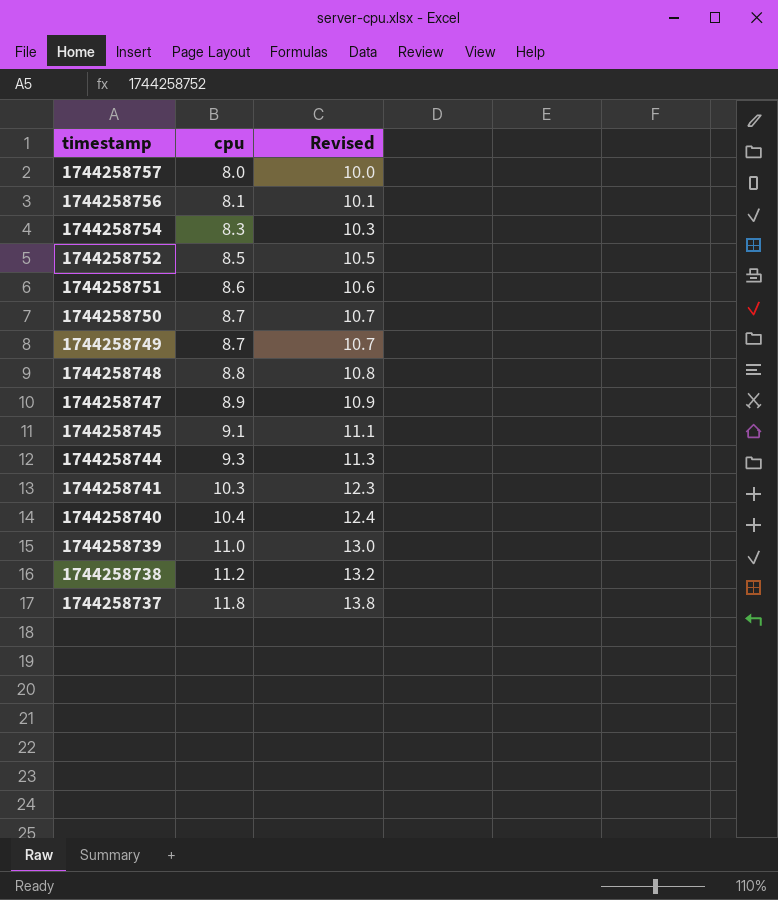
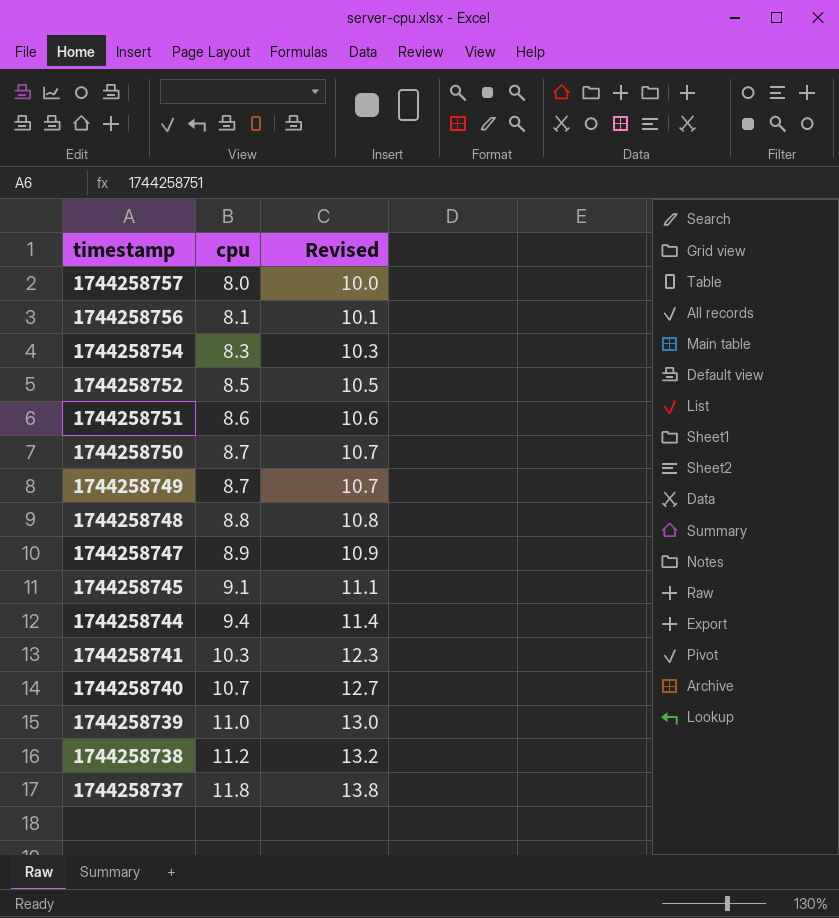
1744258744 | cpu: 9.3 -> 9.4
1744258744 | Revised: 11.3 -> 11.4
1744258740 | cpu: 10.4 -> 10.7
1744258740 | Revised: 12.4 -> 12.7

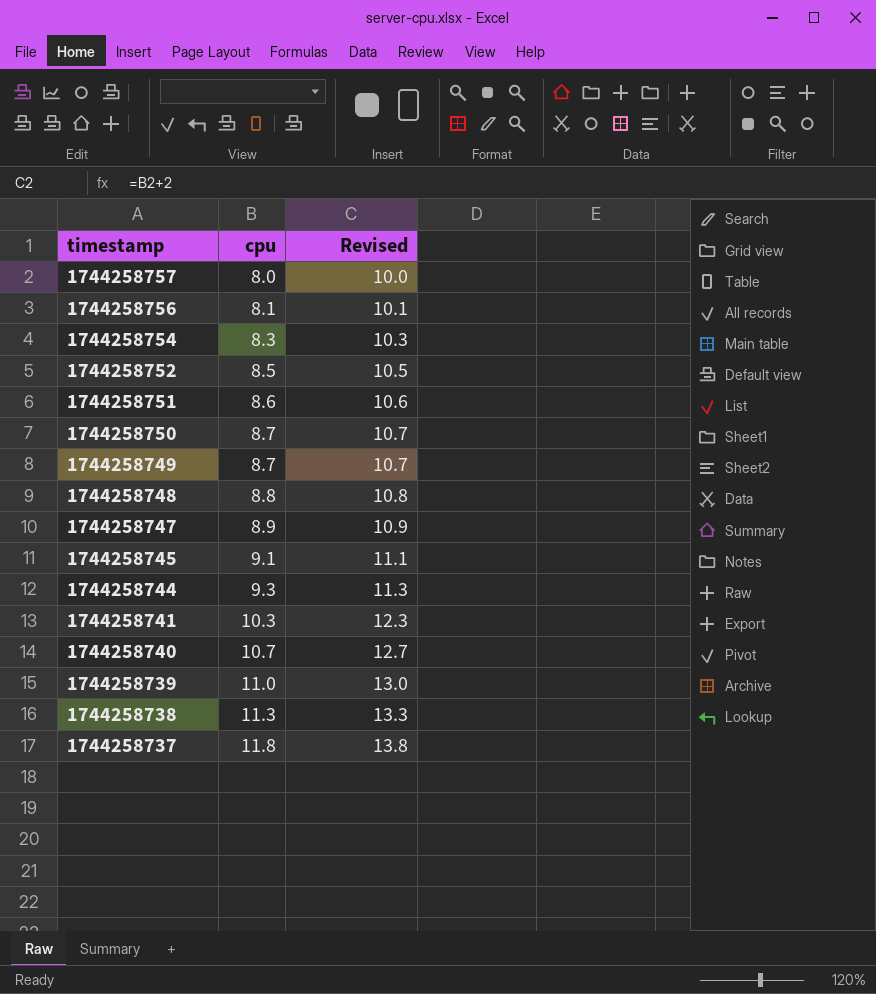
1744258744 | cpu: 9.4 -> 9.3
1744258744 | Revised: 11.4 -> 11.3
1744258738 | cpu: 11.2 -> 11.3
1744258738 | Revised: 13.2 -> 13.3

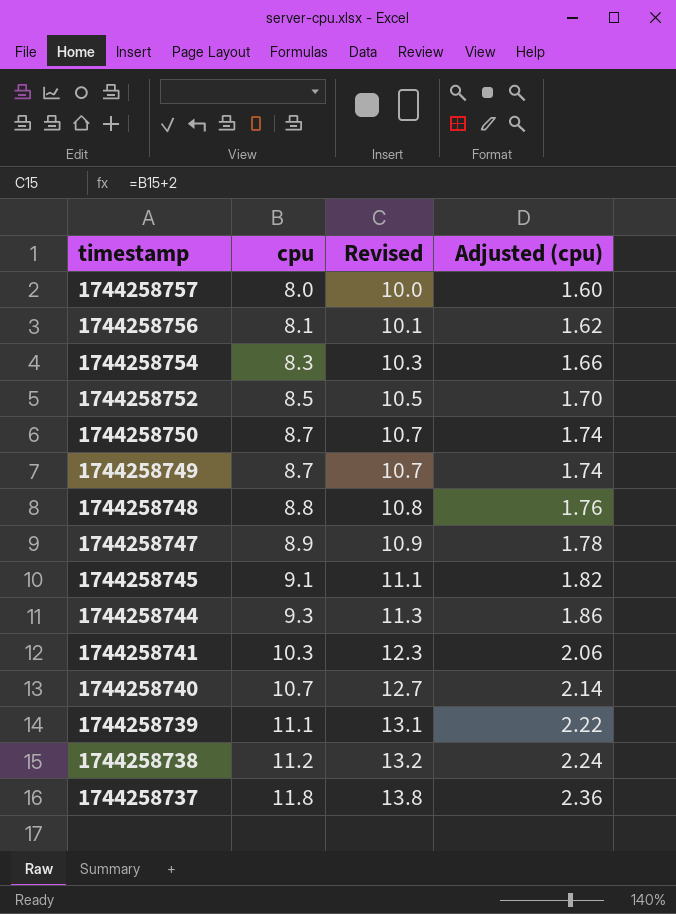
column Adjusted (cpu) | formula: none -> [cpu] * 0.2
row 1744258751: 8.6 | 10.6 -> none
1744258739 | cpu: 11.0 -> 11.1
1744258739 | Revised: 13.0 -> 13.1
1744258738 | cpu: 11.3 -> 11.2
1744258738 | Revised: 13.3 -> 13.2

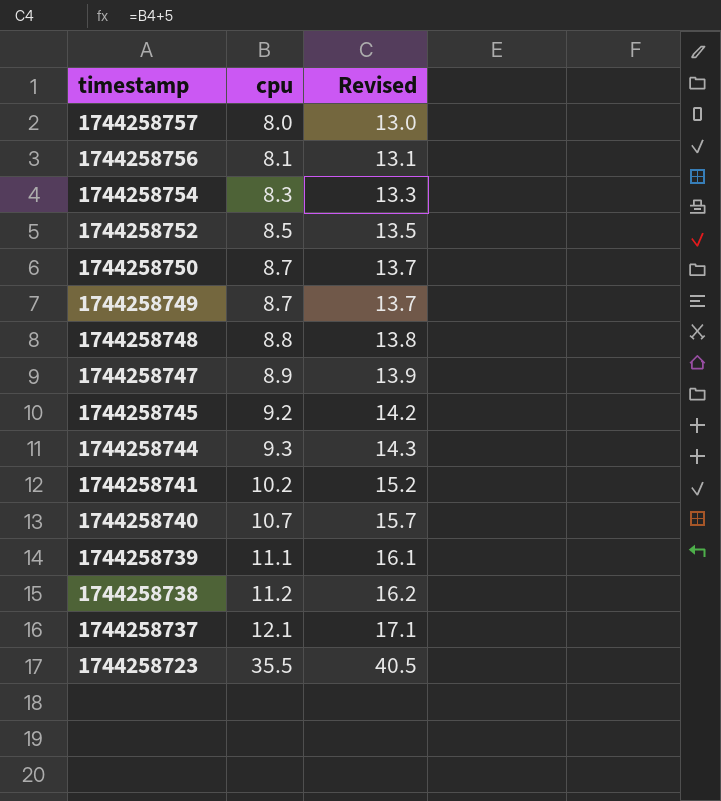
column Adjusted (cpu) | formula: [cpu] * 0.2 -> none
column Revised | formula: [cpu] + 2 -> [cpu] + 5
1744258745 | cpu: 9.1 -> 9.2
1744258741 | cpu: 10.3 -> 10.2
1744258737 | cpu: 11.8 -> 12.1
row 1744258723: none -> 35.5 | 40.5

